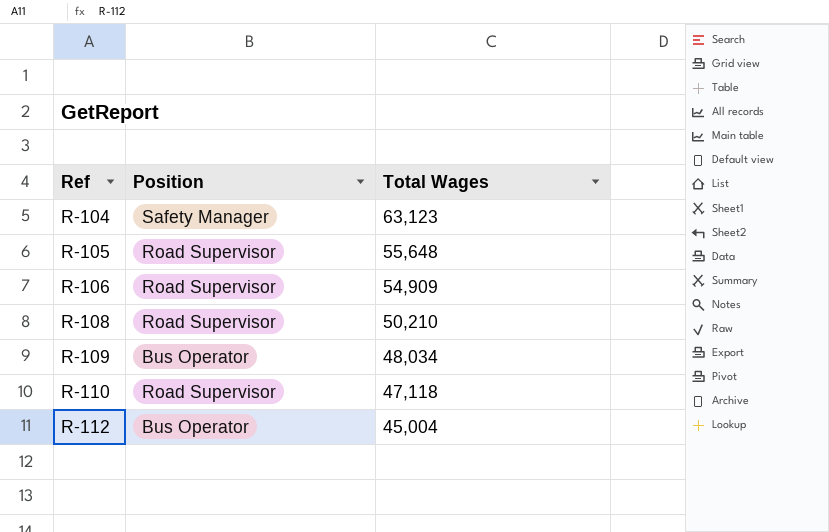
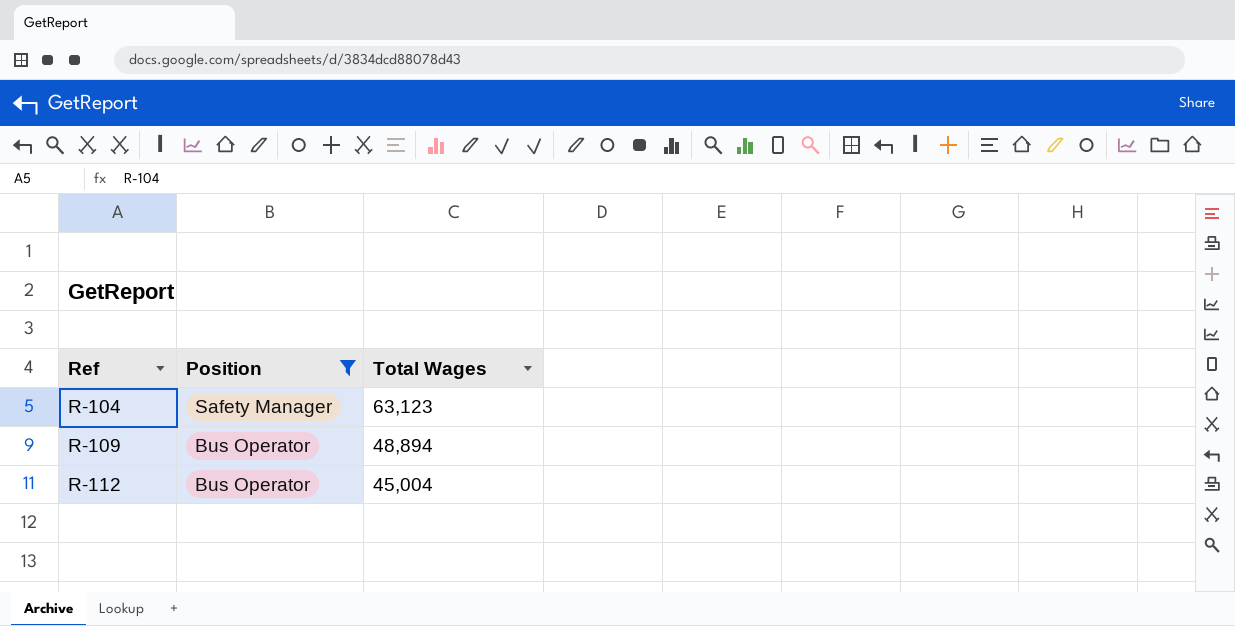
filter: none -> Position != Road Supervisor
R-109 | Total Wages: 48,034 -> 48,894

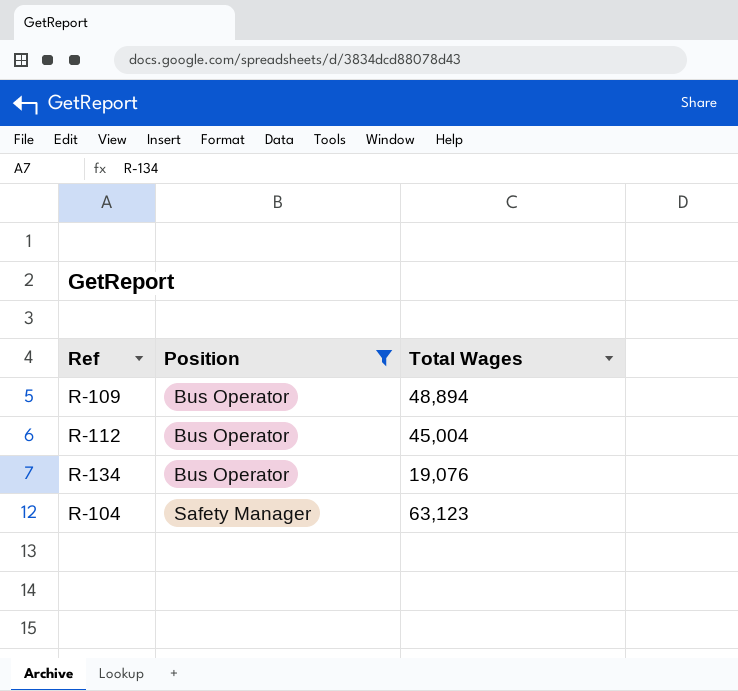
row order: Ref ascending -> Position ascending
row R-134: none -> Bus Operator | 19,076

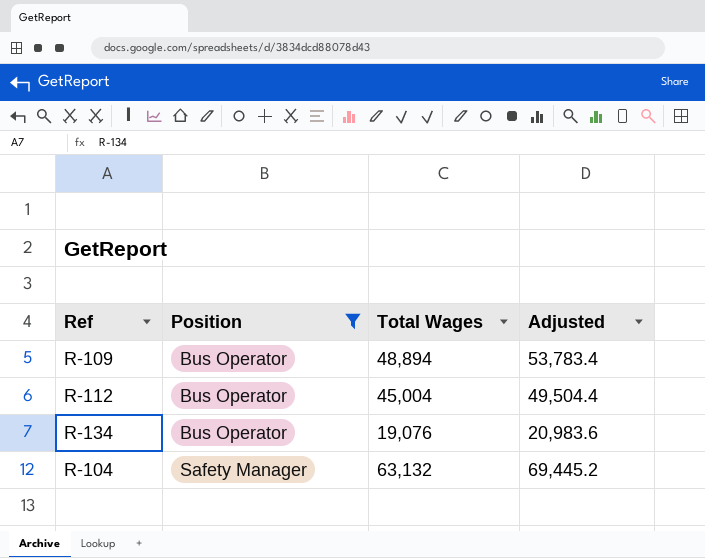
column Adjusted | formula: none -> [Total Wages] * 1.1
R-104 | Total Wages: 63,123 -> 63,132

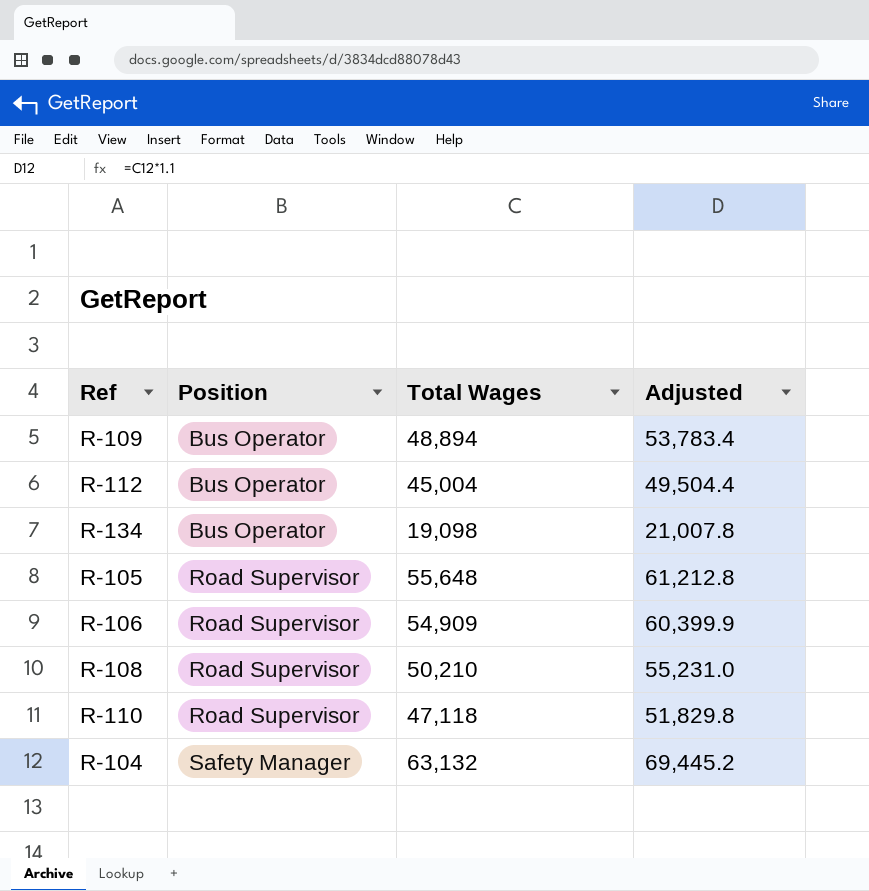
filter: Position != Road Supervisor -> none
R-134 | Total Wages: 19,076 -> 19,098
R-134 | Adjusted: 20,983.6 -> 21,007.8

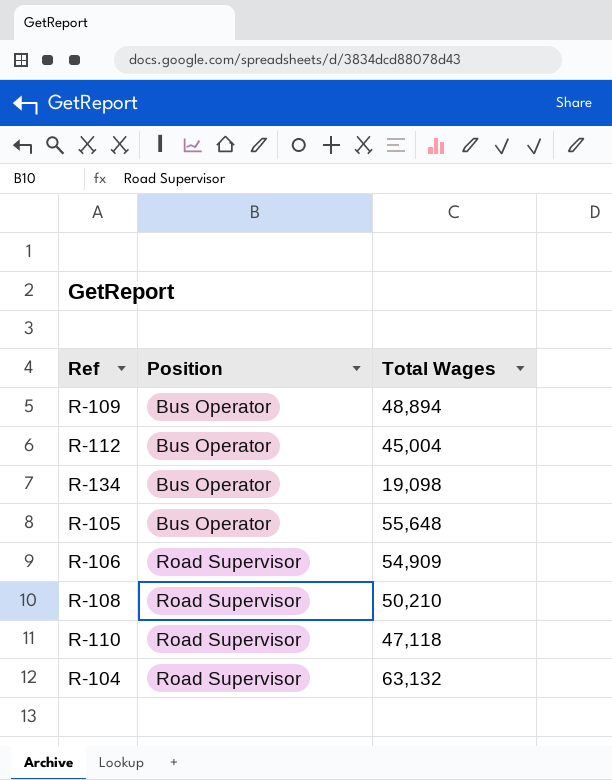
column Adjusted | formula: [Total Wages] * 1.1 -> none
R-105 | Position: Road Supervisor -> Bus Operator
R-104 | Position: Safety Manager -> Road Supervisor

